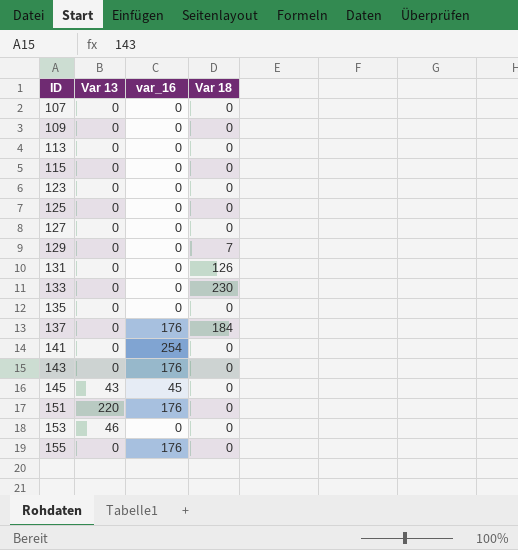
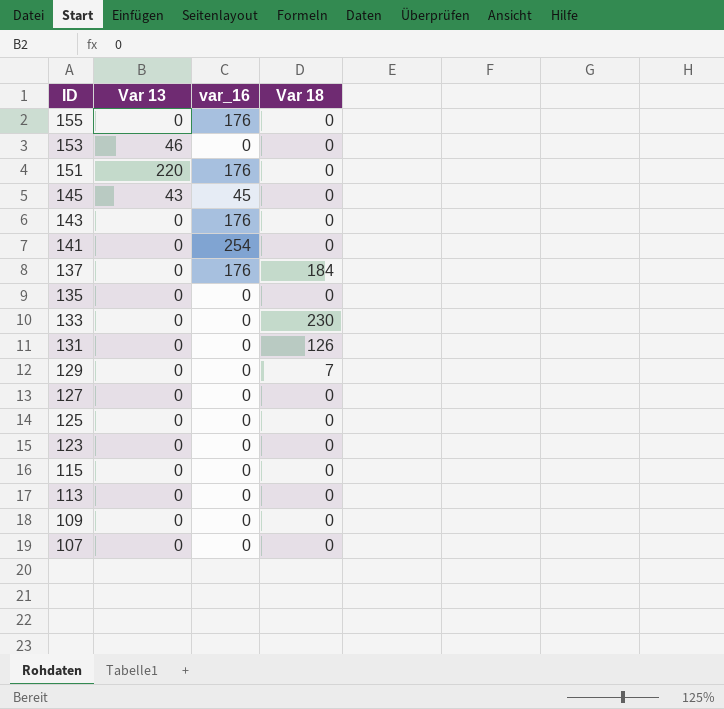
row order: ID ascending -> ID descending

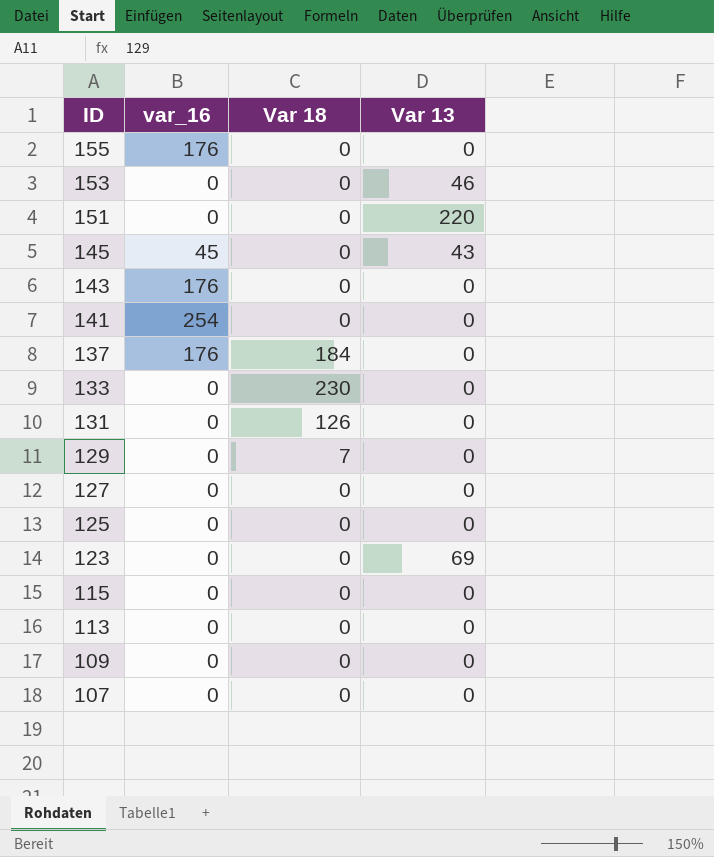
column Var 13 | position: 2 -> 4
row 135: 0 | 0 | 0 -> none
151 | var_16: 176 -> 0
123 | Var 13: 0 -> 69

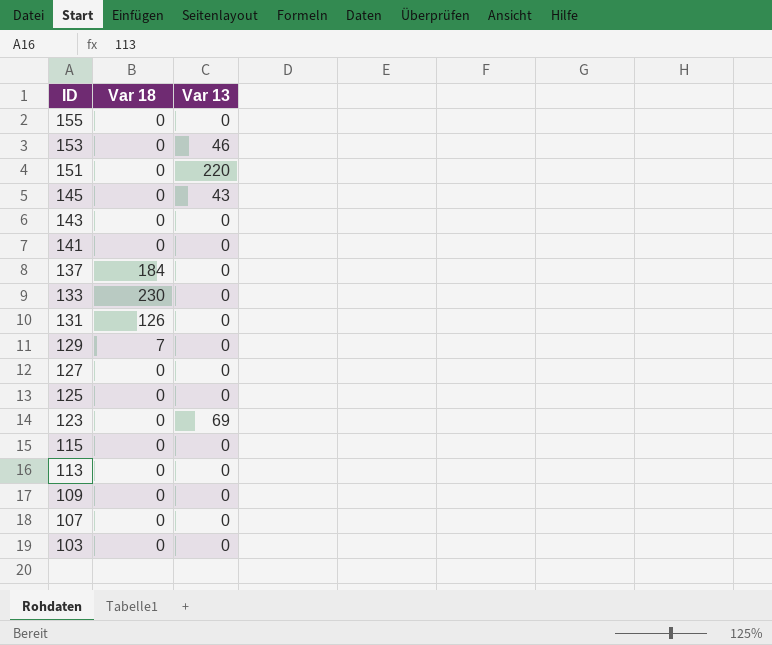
column var_16 | position: 2 -> none
row 103: none -> 0 | 0

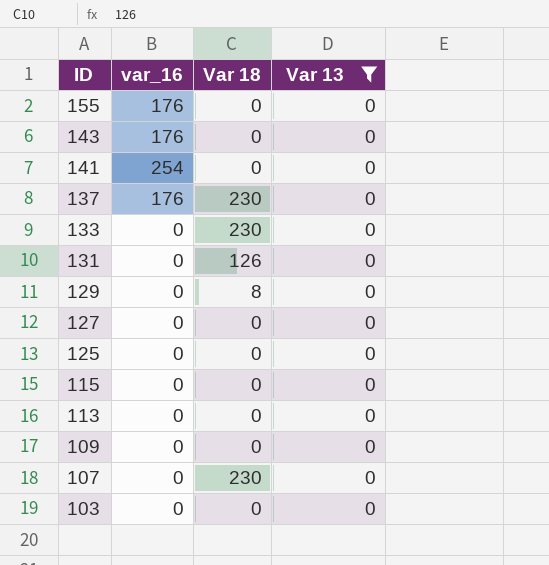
filter: none -> Var 13 = 0
column var_16 | position: none -> 2
137 | Var 18: 184 -> 230
129 | Var 18: 7 -> 8
107 | Var 18: 0 -> 230

